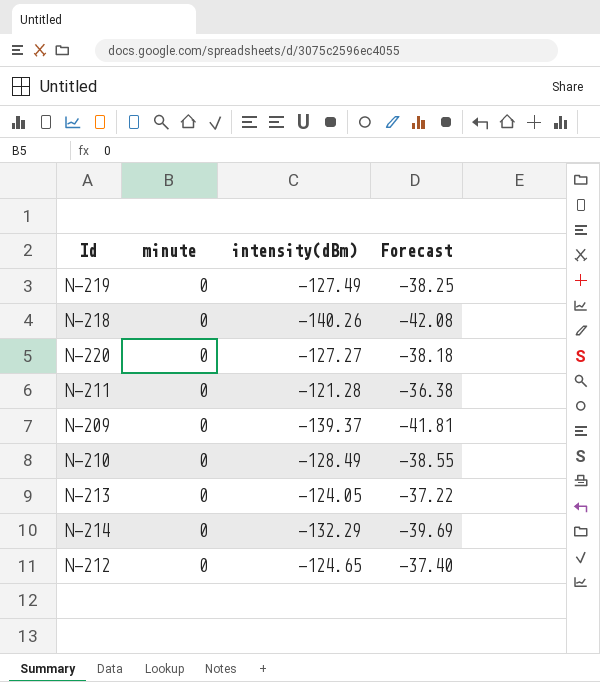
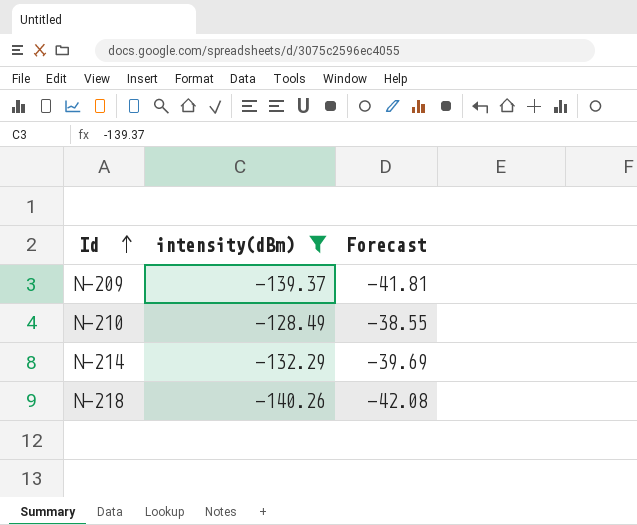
filter: none -> intensity(dBm) <= -128.49
row order: none -> Id ascending
column minute | position: 2 -> none

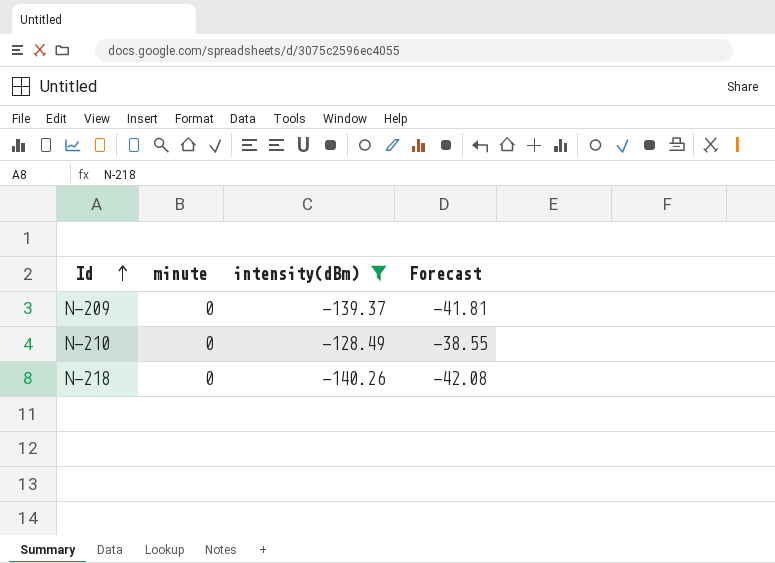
column minute | position: none -> 2
row N-214: -132.29 | -39.69 -> none

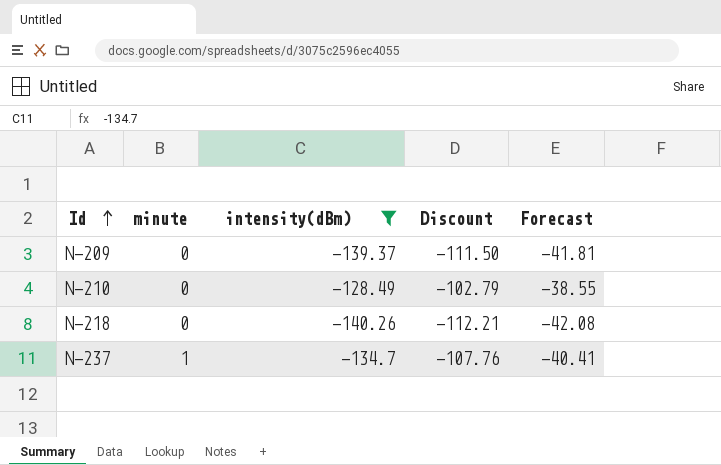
column Discount | formula: none -> [intensity(dBm)] * 0.8
row N-237: none -> 1 | -134.7 | -107.76 | -40.41

